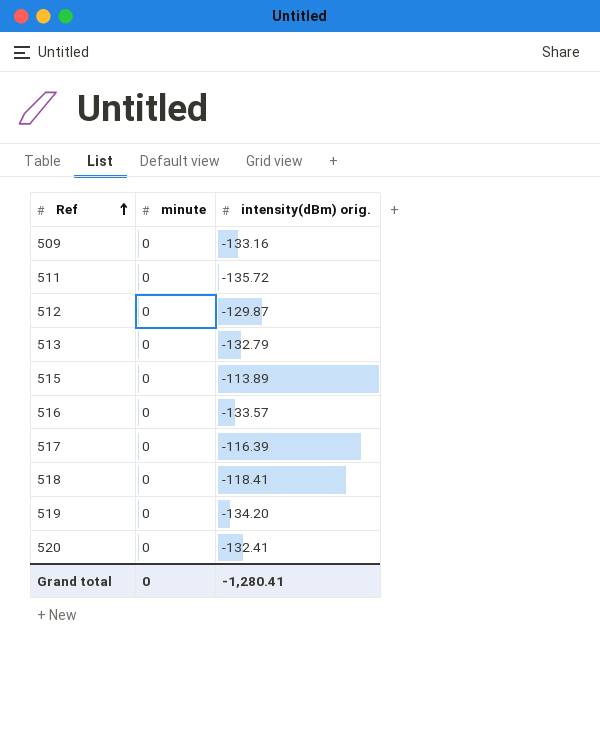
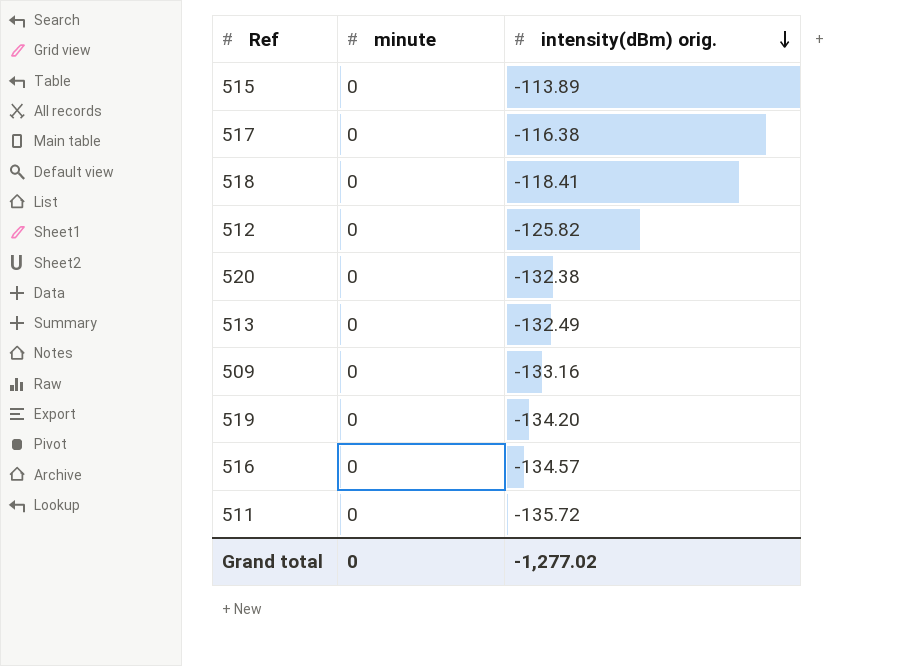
row order: Ref ascending -> intensity(dBm) orig. descending
517 | intensity(dBm) orig.: -116.39 -> -116.38
512 | intensity(dBm) orig.: -129.87 -> -125.82
520 | intensity(dBm) orig.: -132.41 -> -132.38
513 | intensity(dBm) orig.: -132.79 -> -132.49
516 | intensity(dBm) orig.: -133.57 -> -134.57
Grand total | intensity(dBm) orig.: -1,280.41 -> -1,277.02

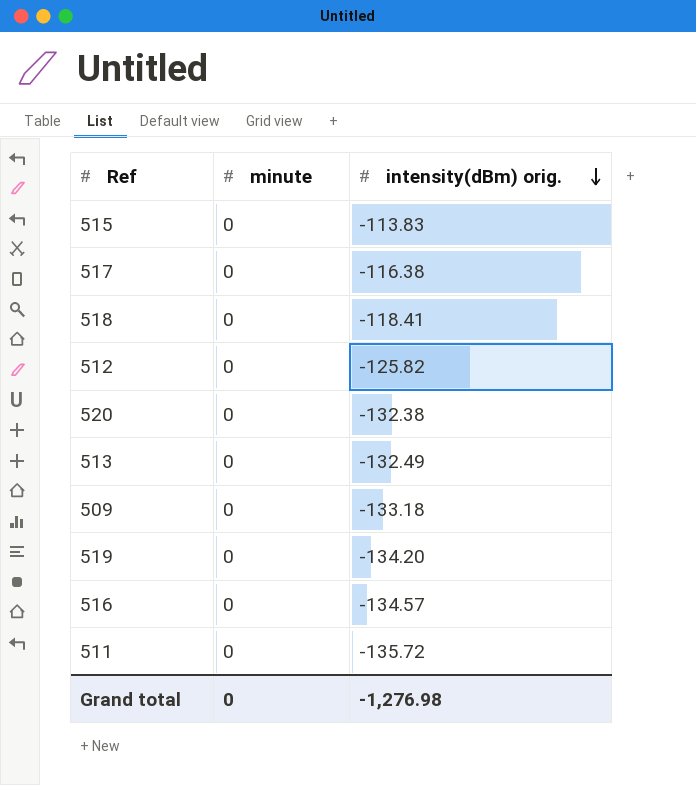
515 | intensity(dBm) orig.: -113.89 -> -113.83
509 | intensity(dBm) orig.: -133.16 -> -133.18
Grand total | intensity(dBm) orig.: -1,277.02 -> -1,276.98

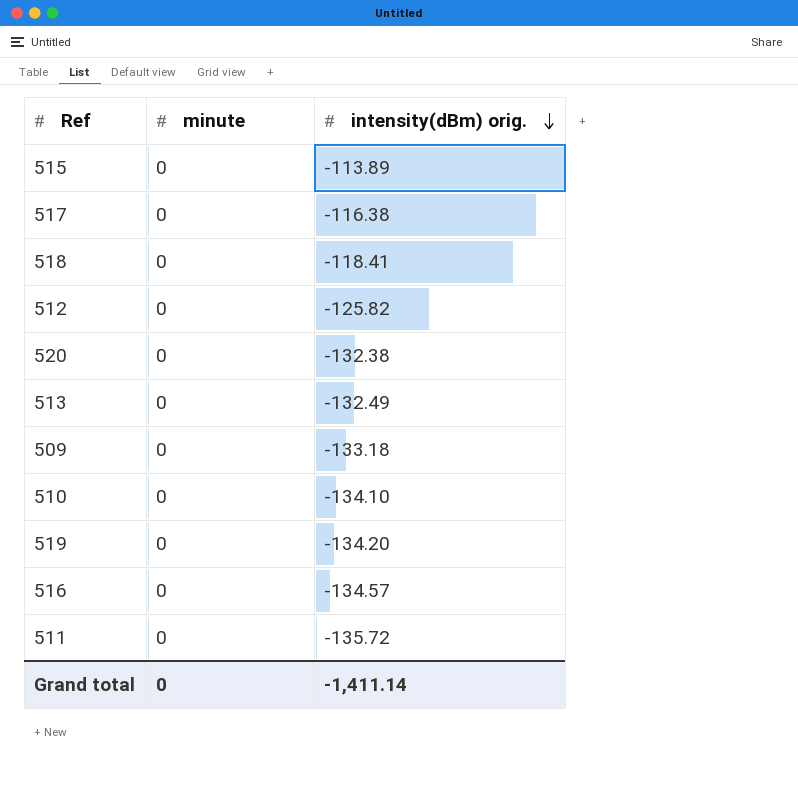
515 | intensity(dBm) orig.: -113.83 -> -113.89
row 510: none -> 0 | -134.10
Grand total | intensity(dBm) orig.: -1,276.98 -> -1,411.14

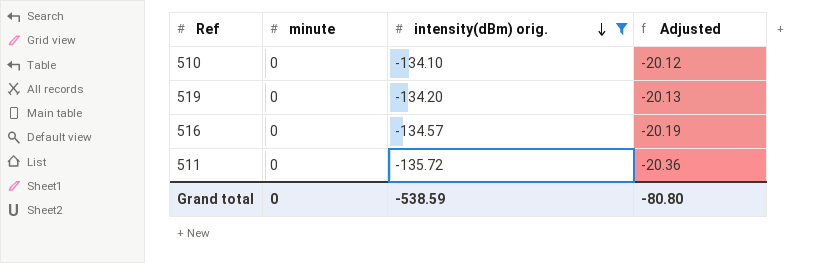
filter: none -> intensity(dBm) orig. <= -134.10
column Adjusted | formula: none -> [intensity(dBm) orig.] * 0.15
Grand total | intensity(dBm) orig.: -1,411.14 -> -538.59

